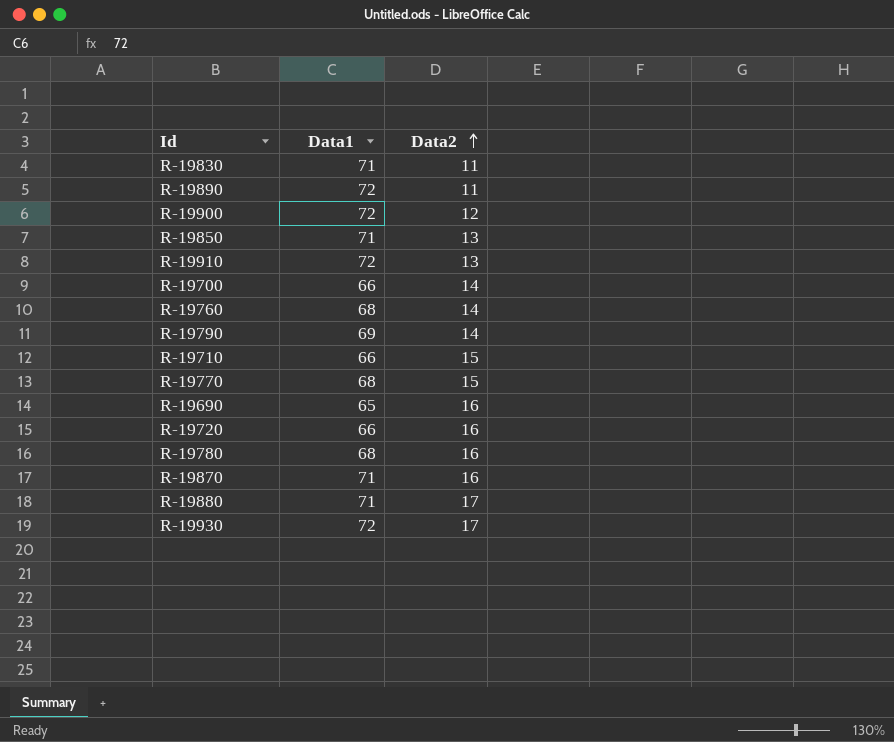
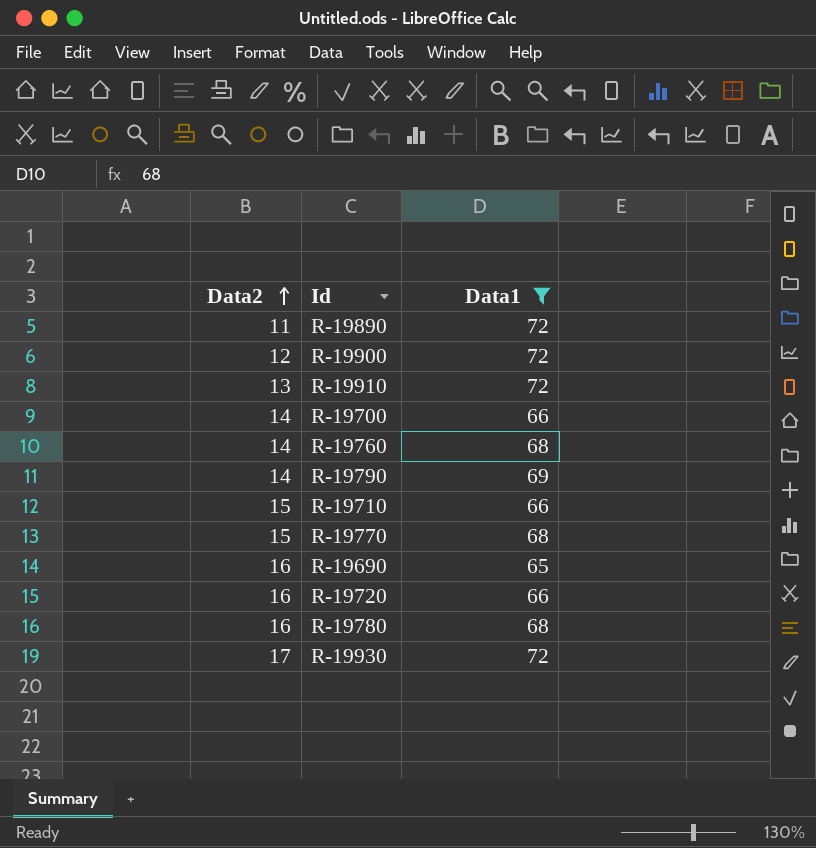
filter: none -> Data1 != 71
column Data2 | position: 3 -> 1

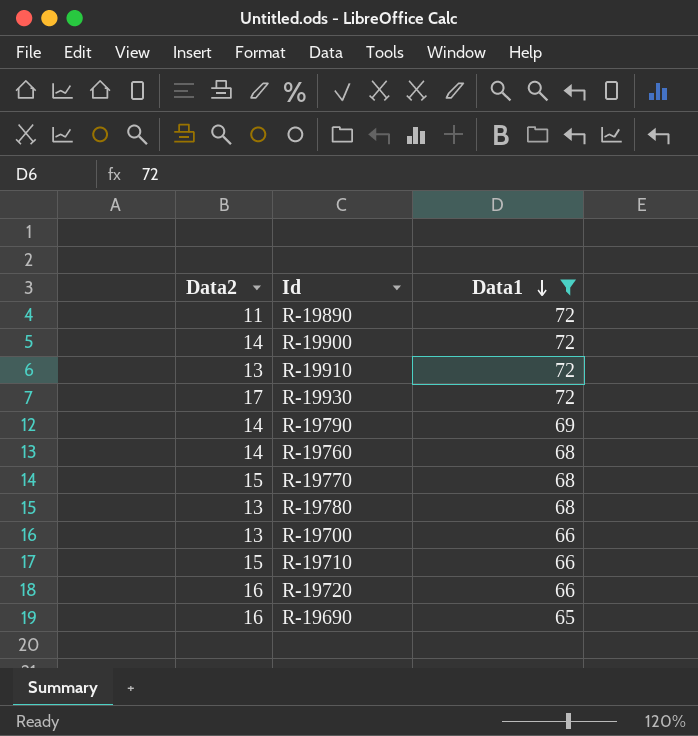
row order: Data2 ascending -> Data1 descending
R-19900 | Data2: 12 -> 14
R-19780 | Data2: 16 -> 13
R-19700 | Data2: 14 -> 13

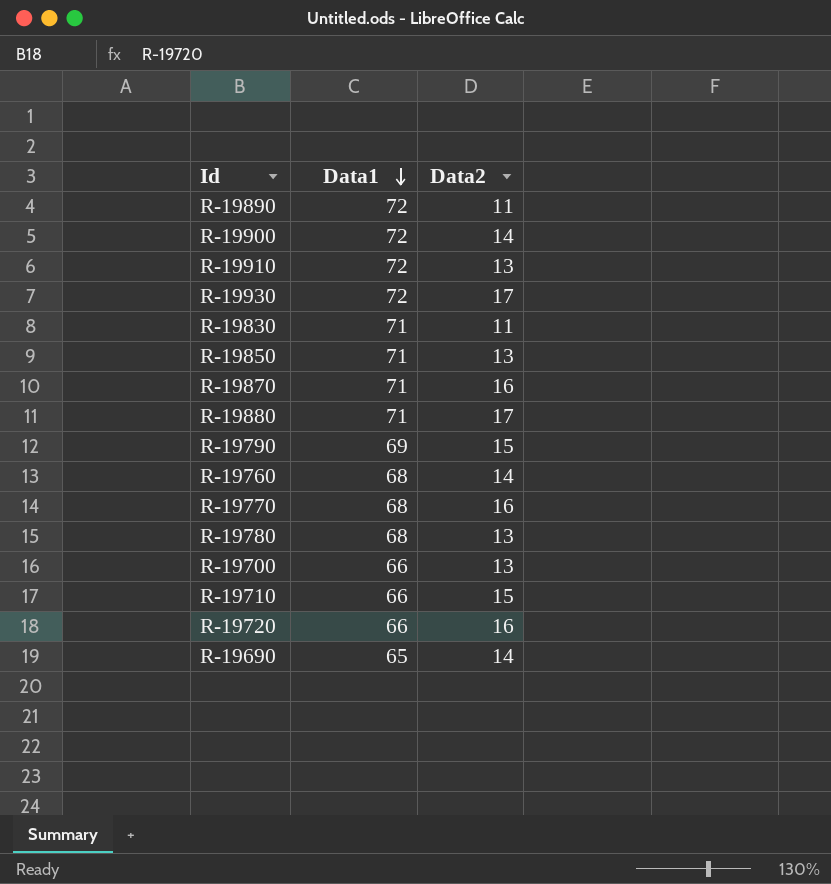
filter: Data1 != 71 -> none
column Data2 | position: 1 -> 3
R-19790 | Data2: 14 -> 15
R-19770 | Data2: 15 -> 16
R-19690 | Data2: 16 -> 14

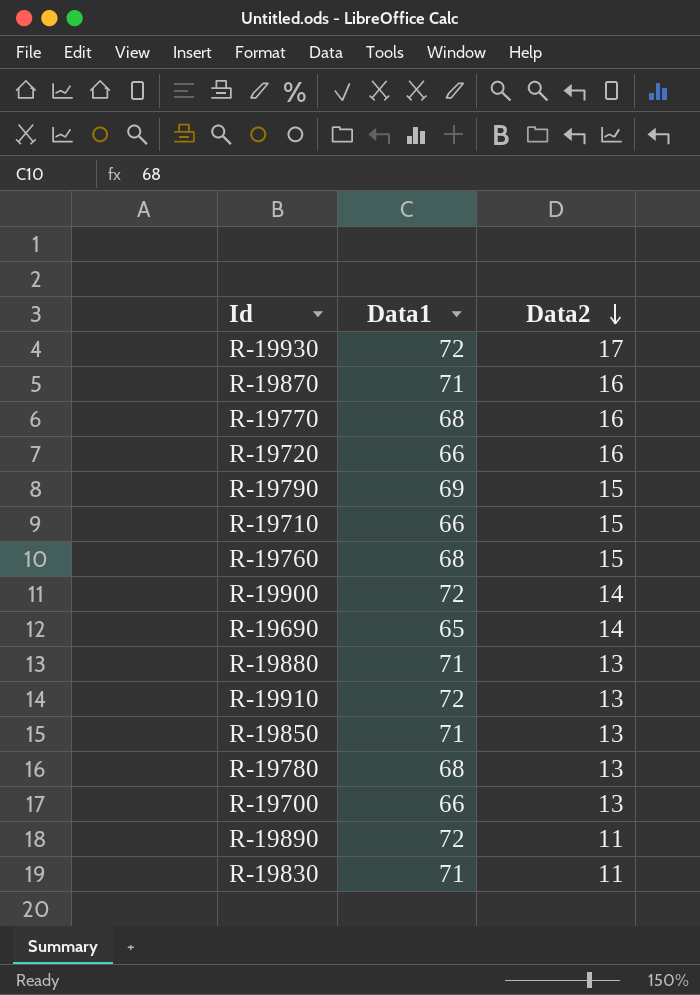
row order: Data1 descending -> Data2 descending
R-19760 | Data2: 14 -> 15
R-19880 | Data2: 17 -> 13

